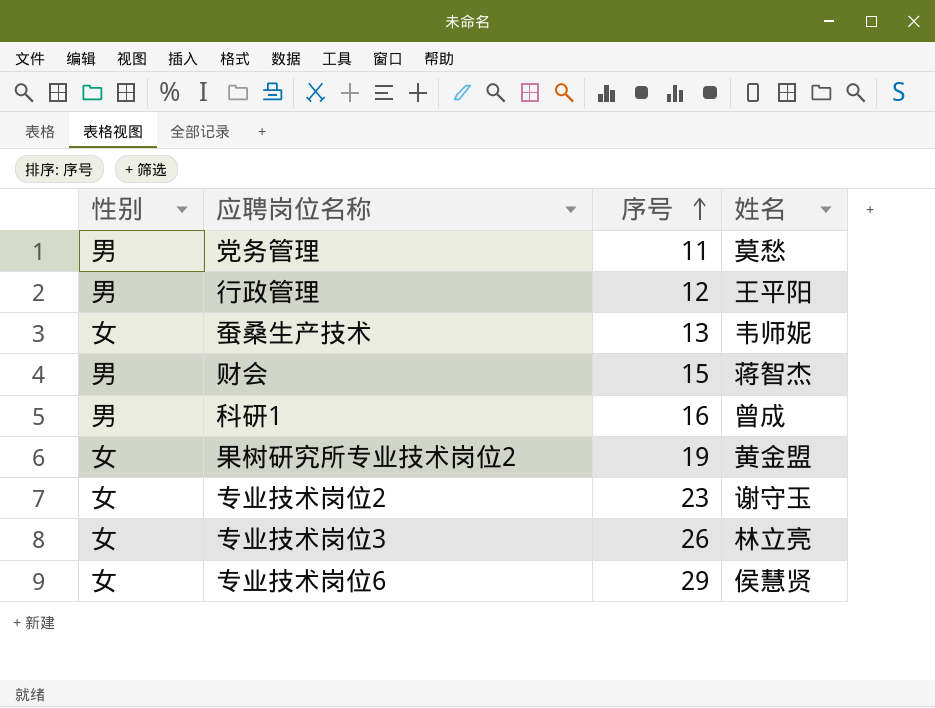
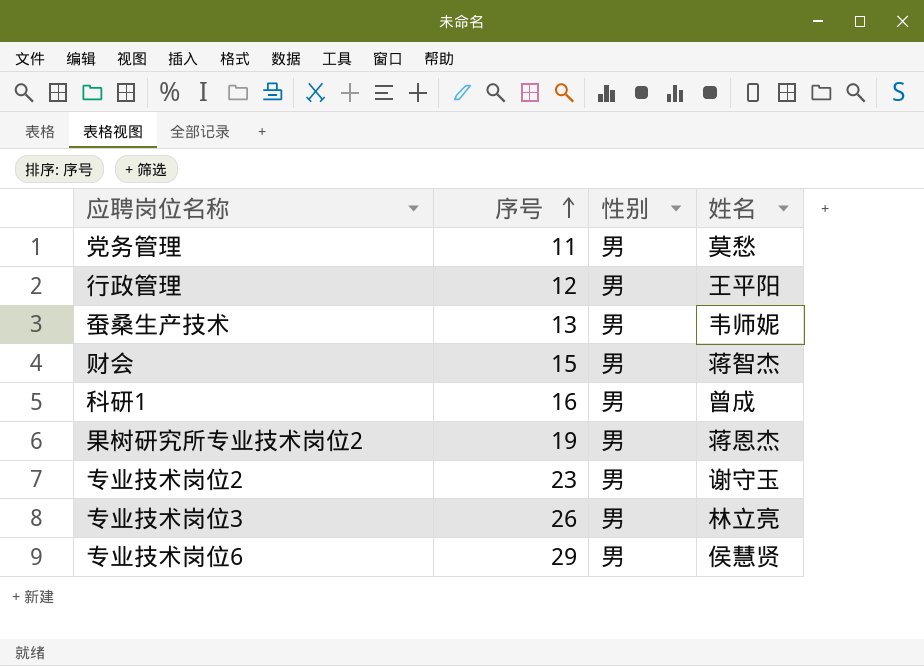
column 性别 | position: 1 -> 3
蚕桑生产技术 | 性别: 女 -> 男
果树研究所专业技术岗位2 | 性别: 女 -> 男
果树研究所专业技术岗位2 | 姓名: 黄金盟 -> 蒋恩杰
专业技术岗位2 | 性别: 女 -> 男
专业技术岗位3 | 性别: 女 -> 男
专业技术岗位6 | 性别: 女 -> 男

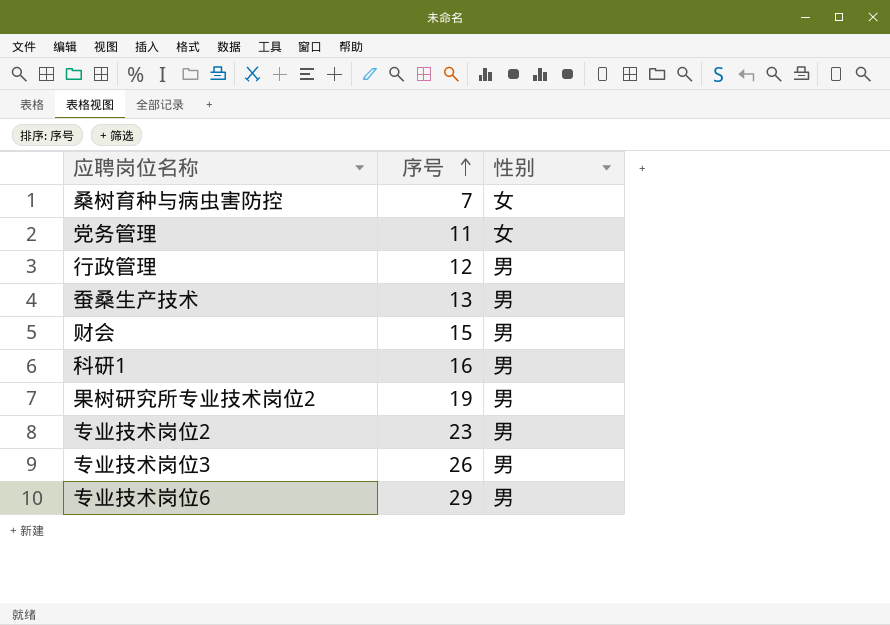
column 姓名 | position: 4 -> none
row 桑树育种与病虫害防控: none -> 7 | 女
党务管理 | 性别: 男 -> 女

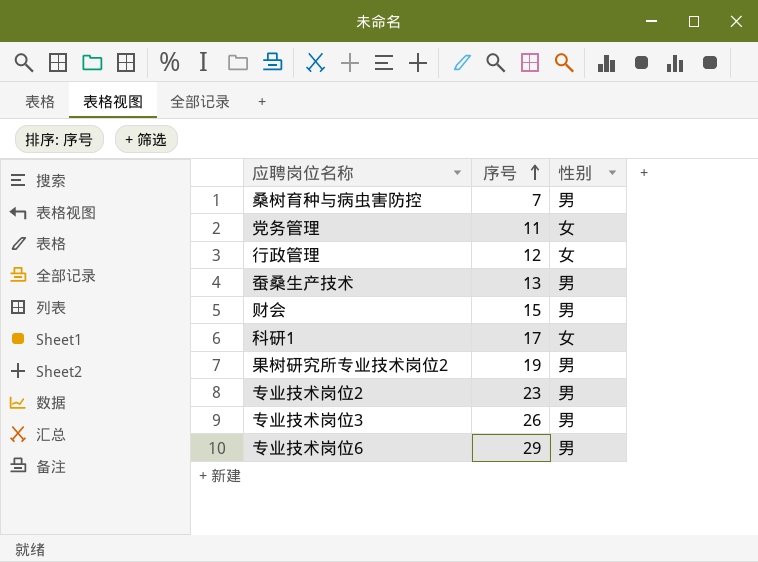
桑树育种与病虫害防控 | 性别: 女 -> 男
行政管理 | 性别: 男 -> 女
科研1 | 序号: 16 -> 17
科研1 | 性别: 男 -> 女

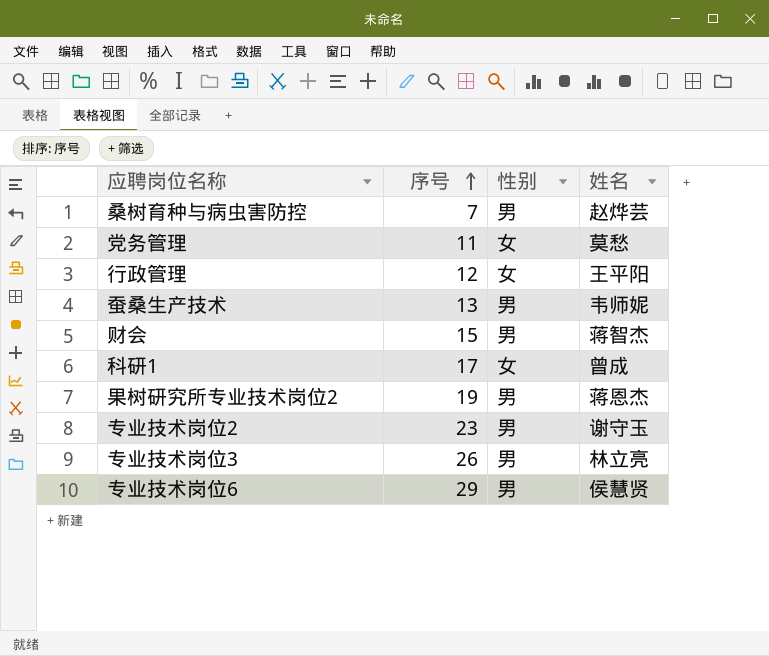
column 姓名 | position: none -> 4

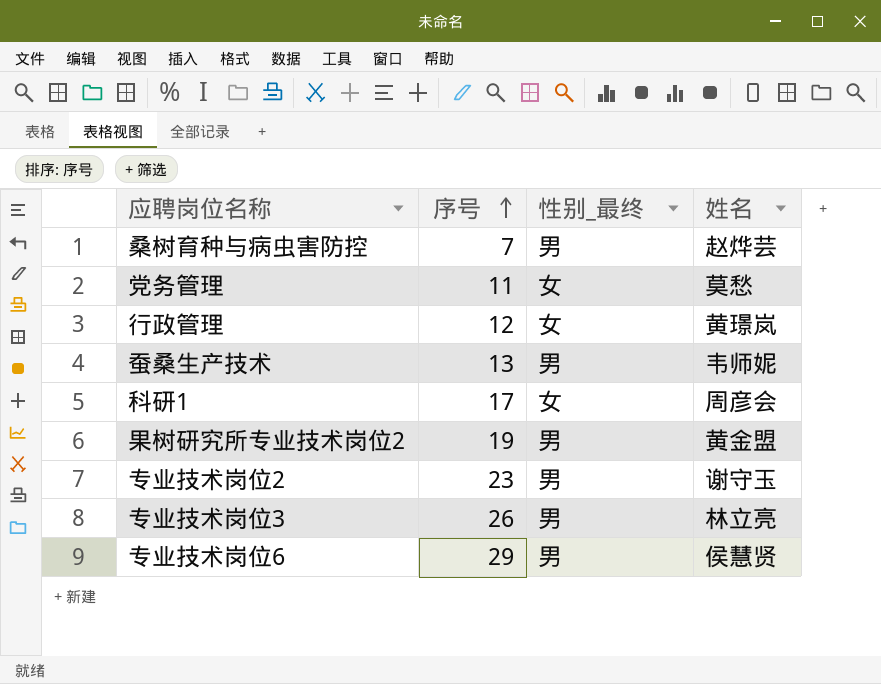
column name: 性别 -> 性别_最终
row 财会: 15 | 男 | 蒋智杰 -> none
行政管理 | 姓名: 王平阳 -> 黄璟岚
科研1 | 姓名: 曾成 -> 周彦会
果树研究所专业技术岗位2 | 姓名: 蒋恩杰 -> 黄金盟

